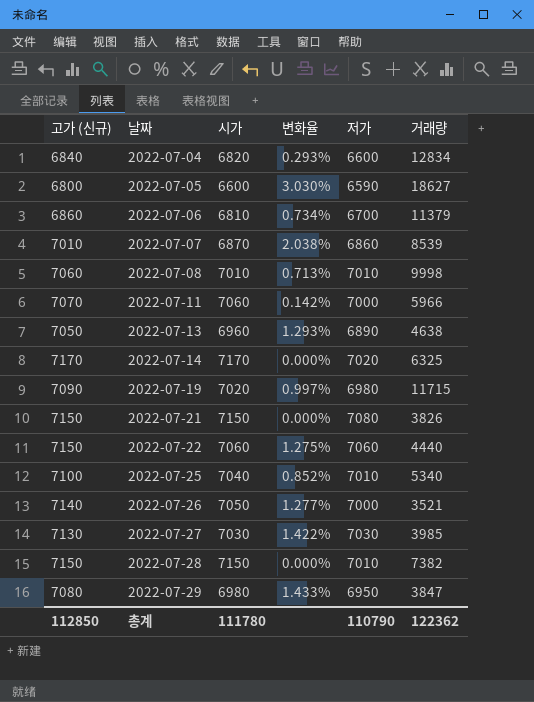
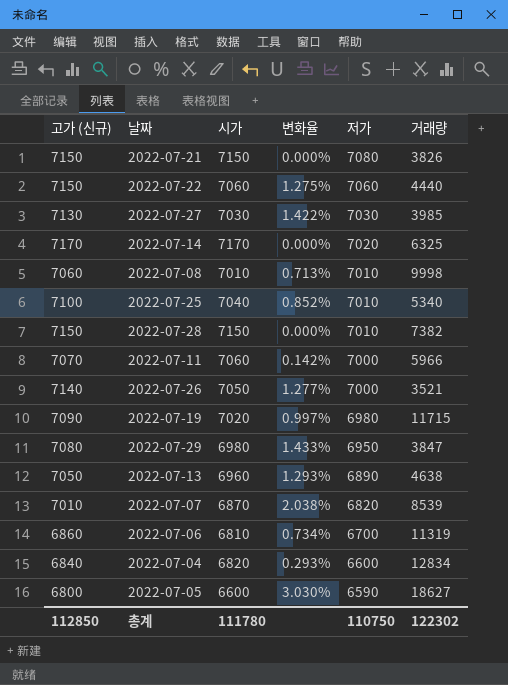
row order: 날짜 ascending -> 저가 descending
2022-07-07 | 저가: 6860 -> 6820
2022-07-06 | 거래량: 11379 -> 11319
총계 | 저가: 110790 -> 110750
총계 | 거래량: 122362 -> 122302

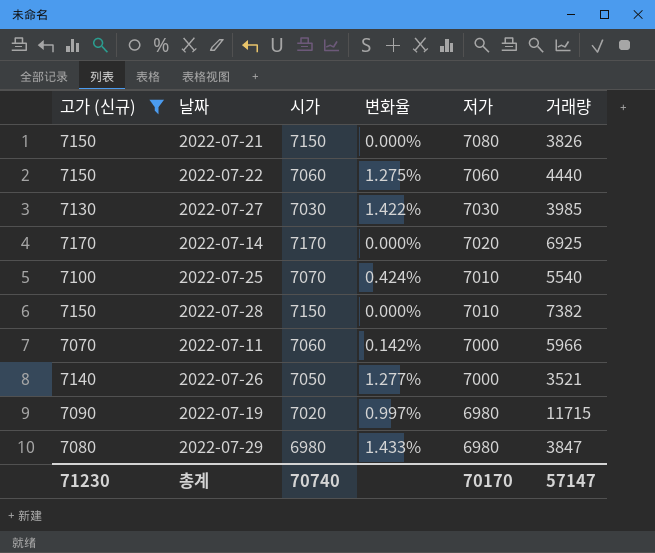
filter: none -> 고가 (신규) >= 7070
2022-07-14 | 거래량: 6325 -> 6925
2022-07-25 | 시가: 7040 -> 7070
2022-07-25 | 변화율: 0.852% -> 0.424%
2022-07-25 | 거래량: 5340 -> 5540
2022-07-29 | 저가: 6950 -> 6980
총계 | 고가 (신규): 112850 -> 71230
총계 | 시가: 111780 -> 70740
총계 | 저가: 110750 -> 70170
총계 | 거래량: 122302 -> 57147

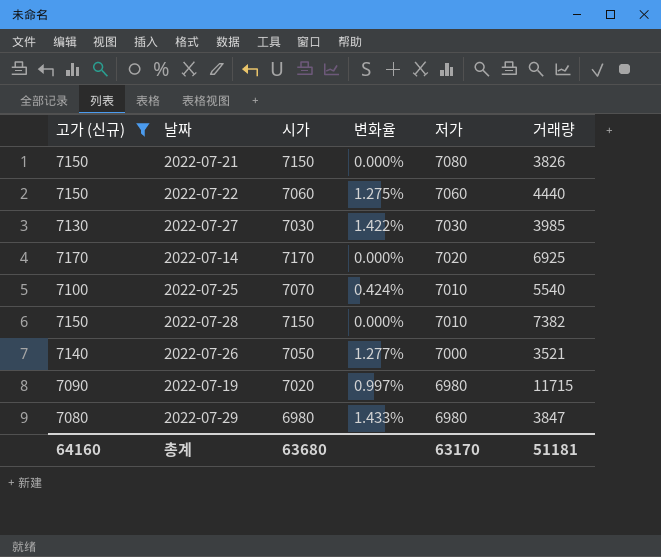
row 2022-07-11: 7070 | 7060 | 0.142% | 7000 | 5966 -> none
총계 | 고가 (신규): 71230 -> 64160
총계 | 시가: 70740 -> 63680
총계 | 저가: 70170 -> 63170
총계 | 거래량: 57147 -> 51181

